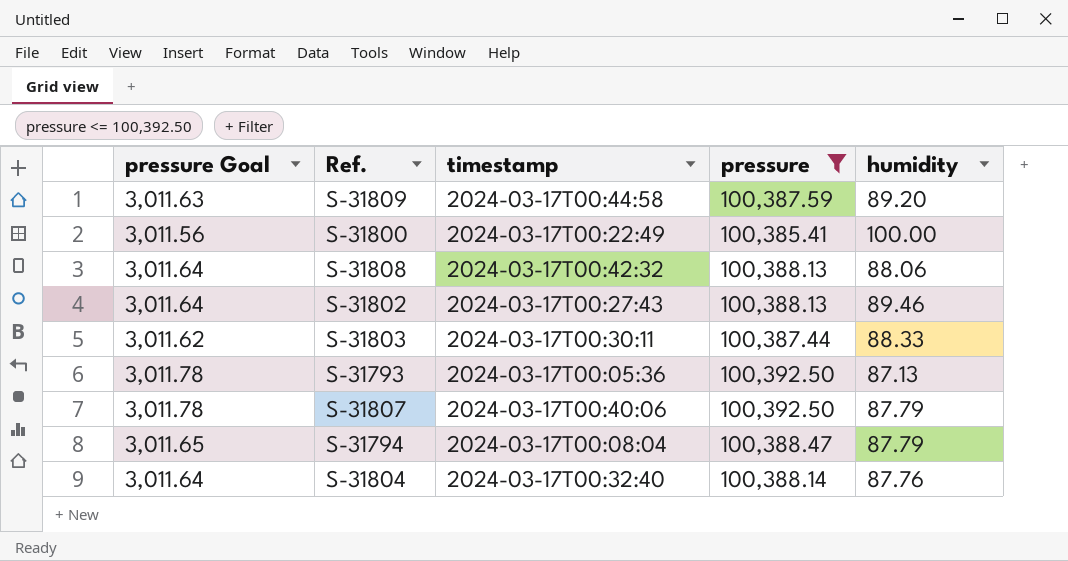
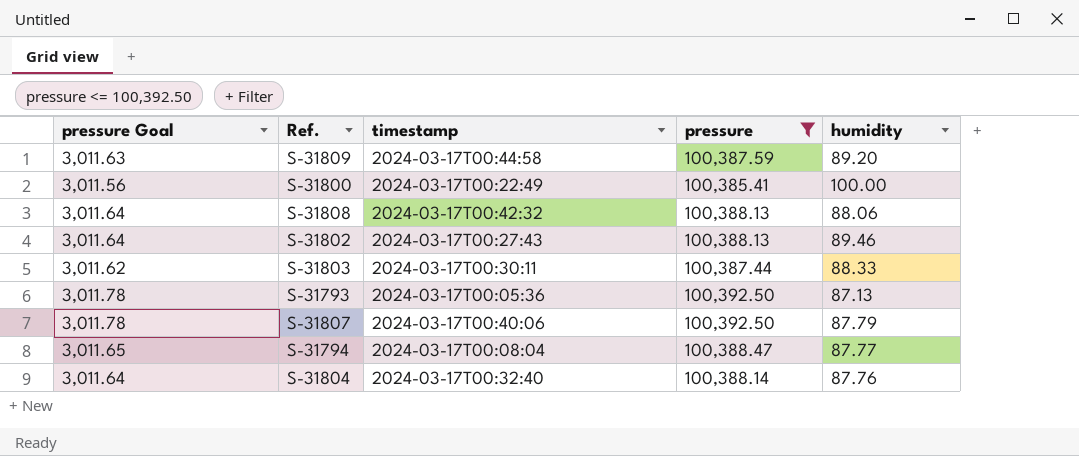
S-31794 | humidity: 87.79 -> 87.77

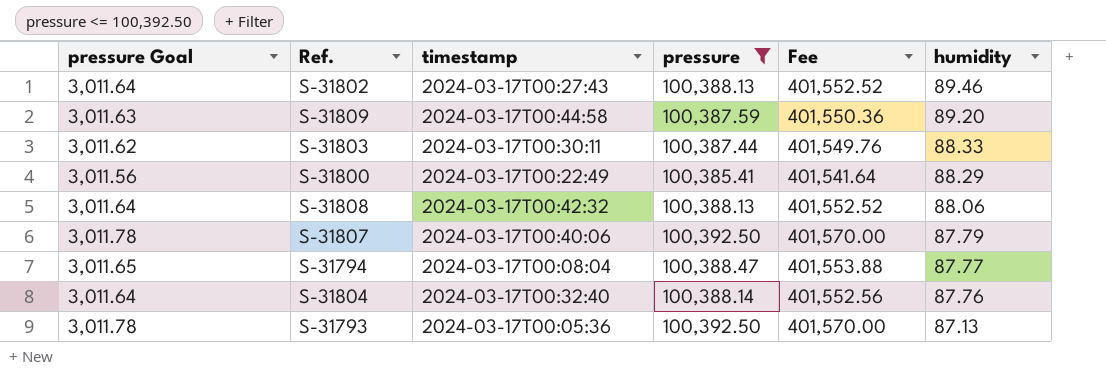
row order: none -> humidity descending
column Fee | formula: none -> [pressure] * 4
S-31800 | humidity: 100.00 -> 88.29

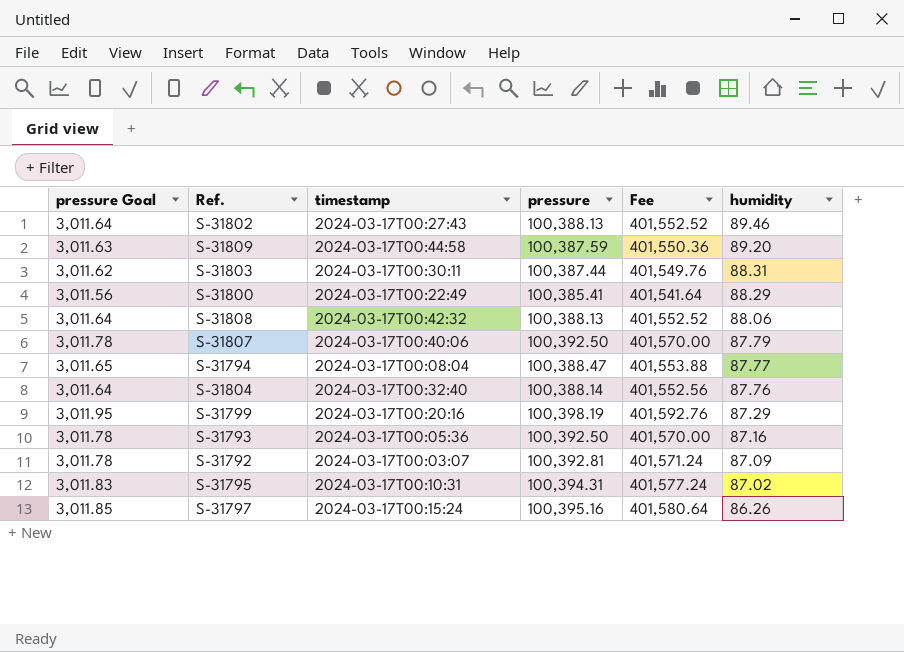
filter: pressure <= 100,392.50 -> none
S-31803 | humidity: 88.33 -> 88.31
S-31793 | humidity: 87.13 -> 87.16

